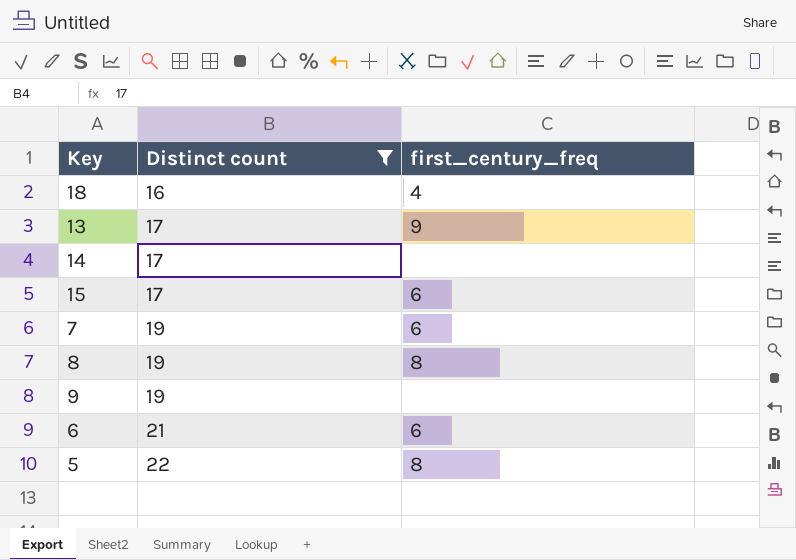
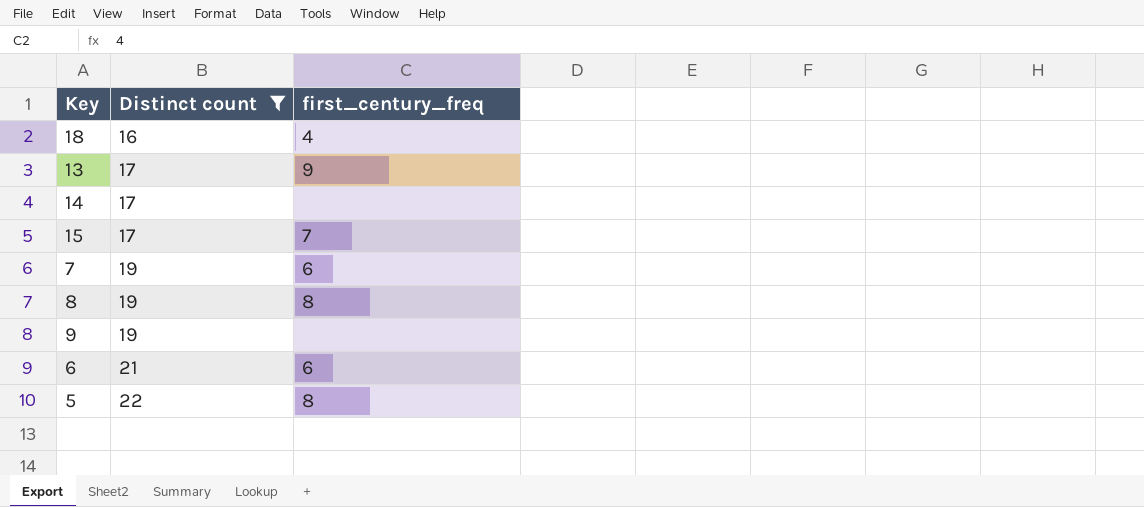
15 | first_century_freq: 6 -> 7

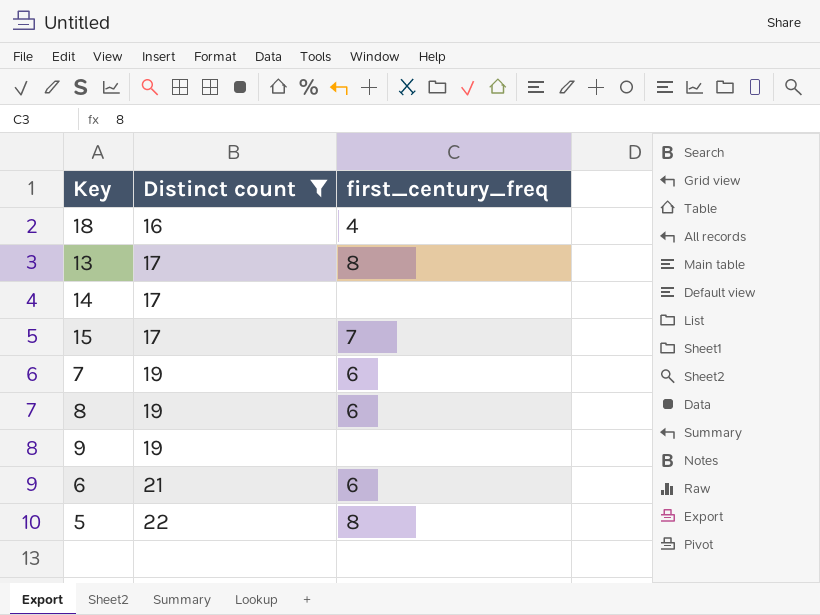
13 | first_century_freq: 9 -> 8
8 | first_century_freq: 8 -> 6

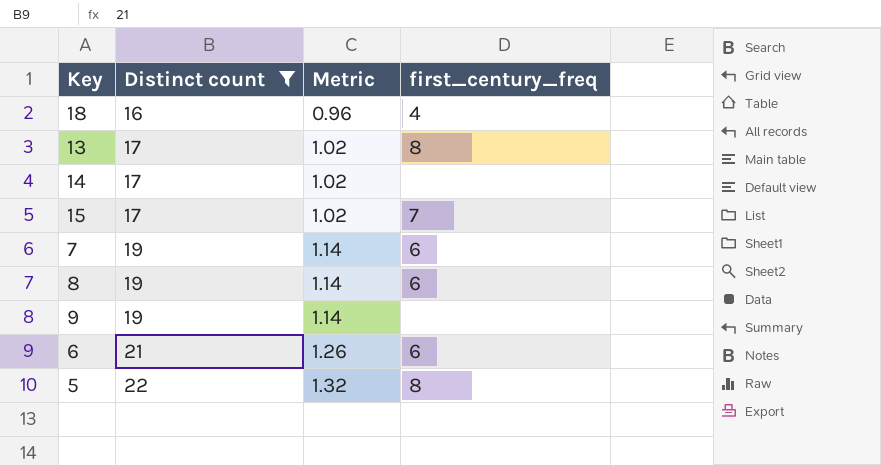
column Metric | formula: none -> [Distinct count] * 0.06

